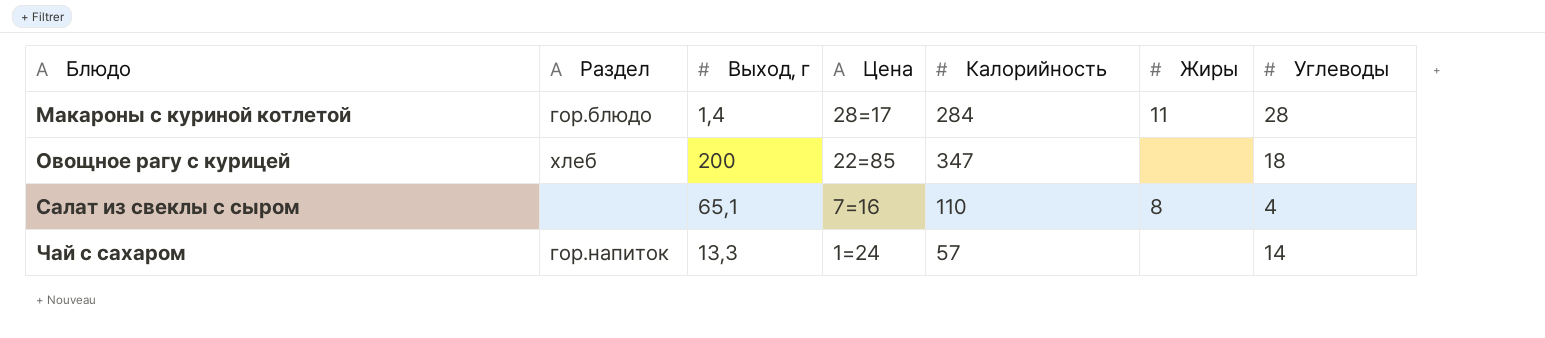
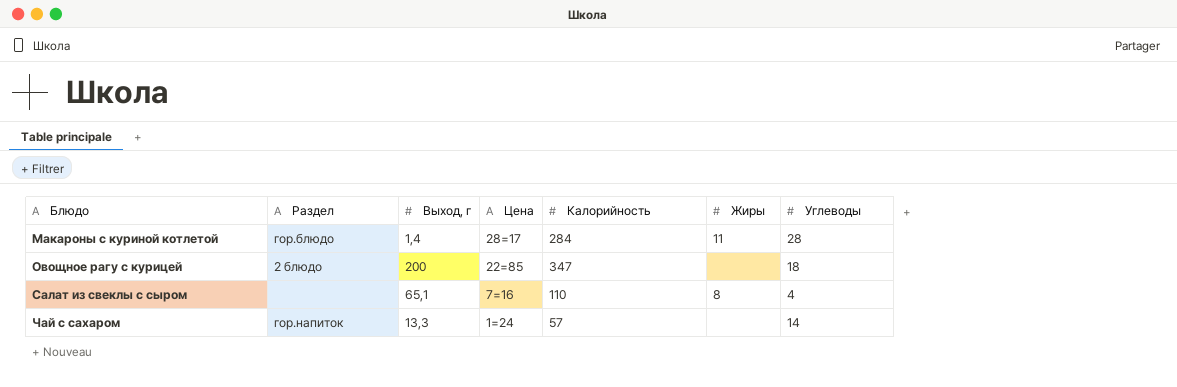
Овощное рагу с курицей | Раздел: хлеб -> 2 блюдо

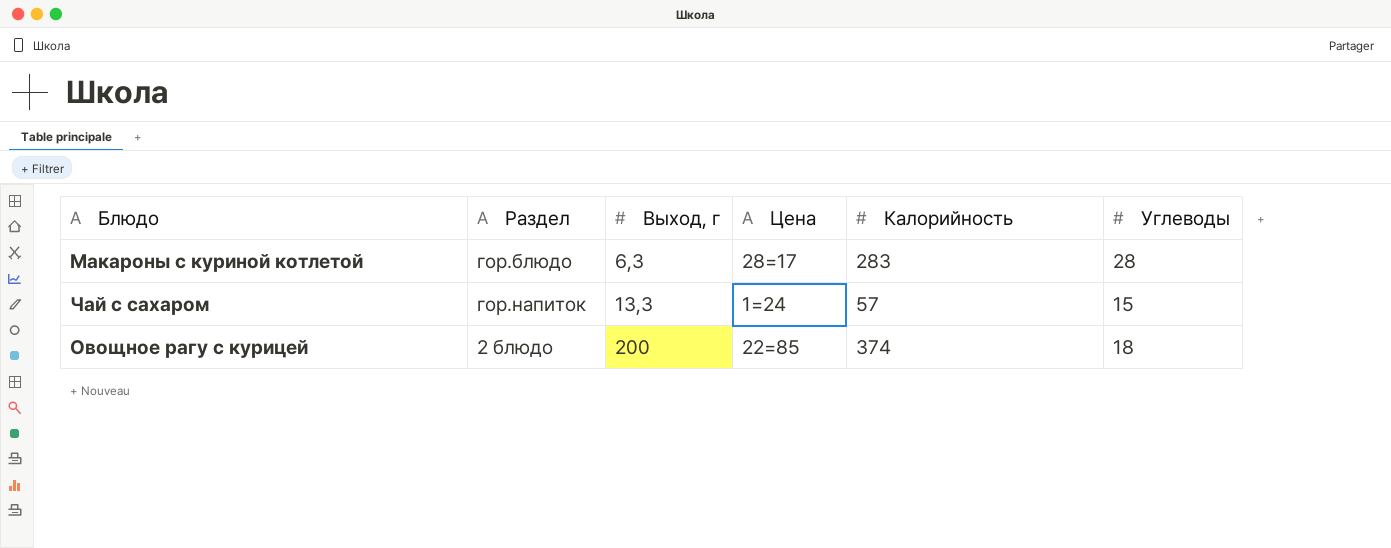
row order: Блюдо ascending -> Выход, г ascending
column Жиры | position: 6 -> none
row Салат из свеклы с сыром: none | 65,1 | 7=16 | 110 | 8 | 4 -> none
Макароны с куриной котлетой | Выход, г: 1,4 -> 6,3
Макароны с куриной котлетой | Калорийность: 284 -> 283
Чай с сахаром | Углеводы: 14 -> 15
Овощное рагу с курицей | Калорийность: 347 -> 374

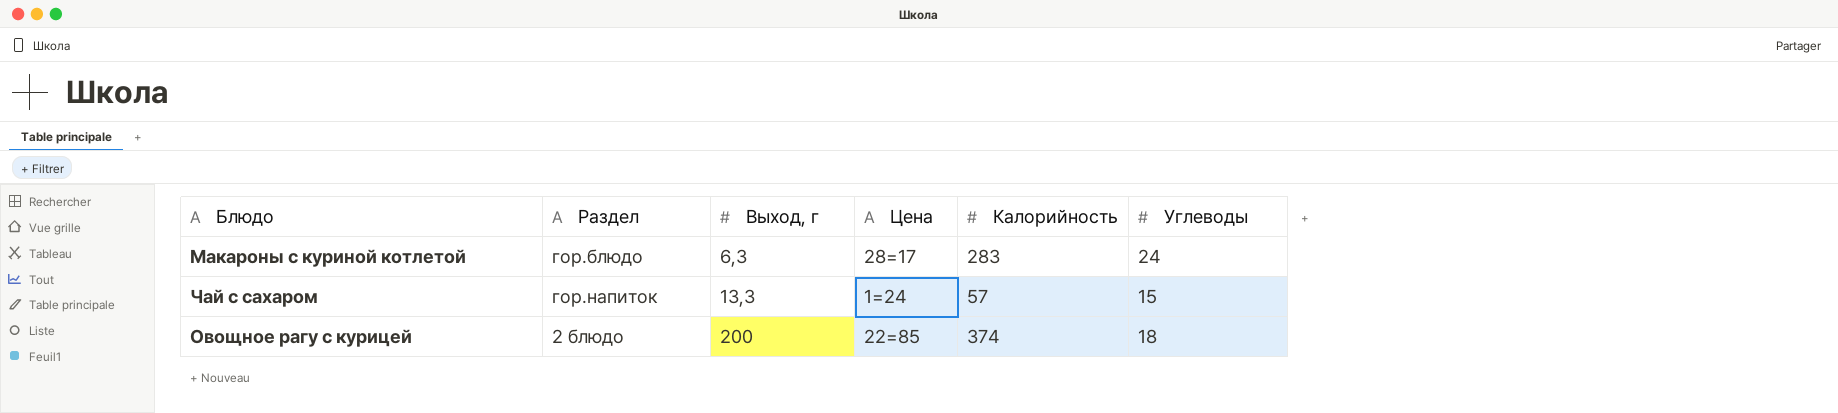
Макароны с куриной котлетой | Углеводы: 28 -> 24

